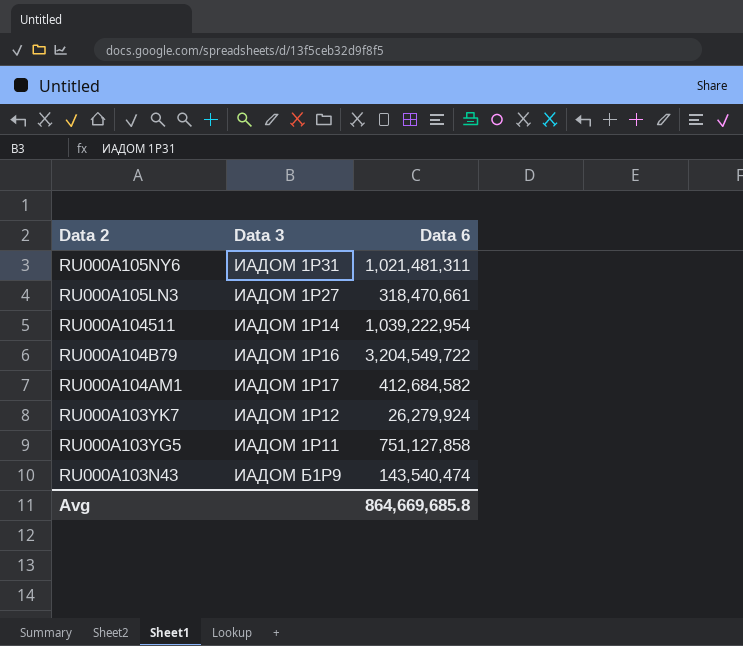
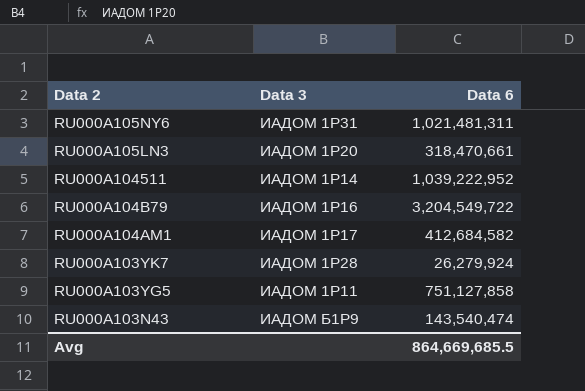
RU000A105LN3 | Data 3: ИАДОМ 1P27 -> ИАДОМ 1P20
RU000A104511 | Data 6: 1,039,222,954 -> 1,039,222,952
RU000A103YK7 | Data 3: ИАДОМ 1P12 -> ИАДОМ 1P28
Avg | Data 6: 864,669,685.8 -> 864,669,685.5

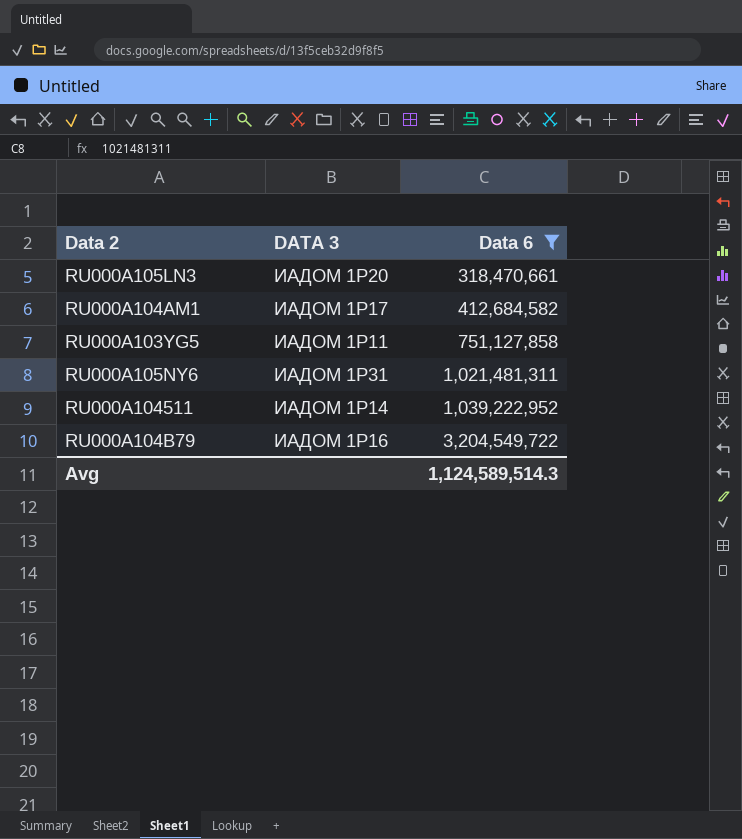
filter: none -> Data 6 >= 318,470,661
row order: none -> Data 6 ascending
column name: Data 3 -> DATA 3
Avg | Data 6: 864,669,685.5 -> 1,124,589,514.3

